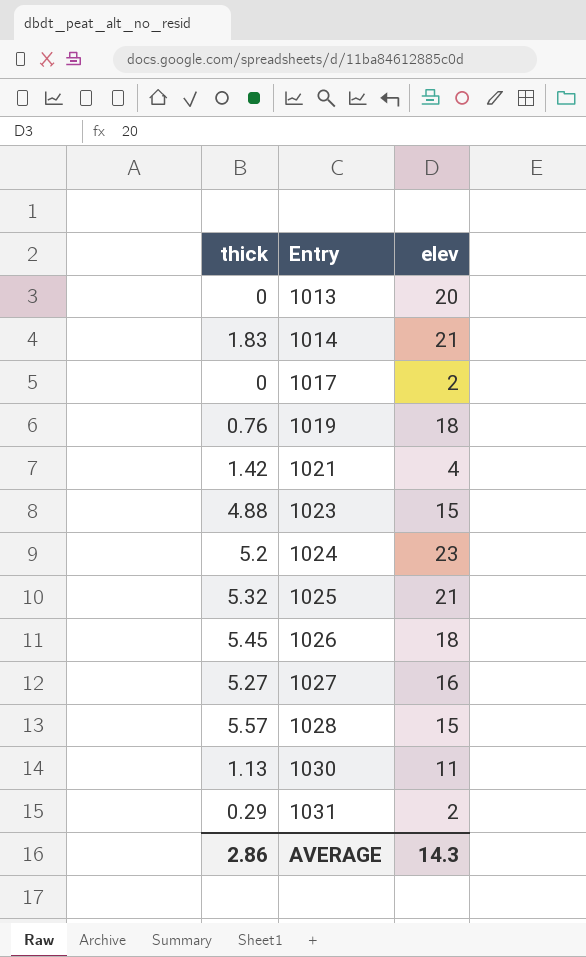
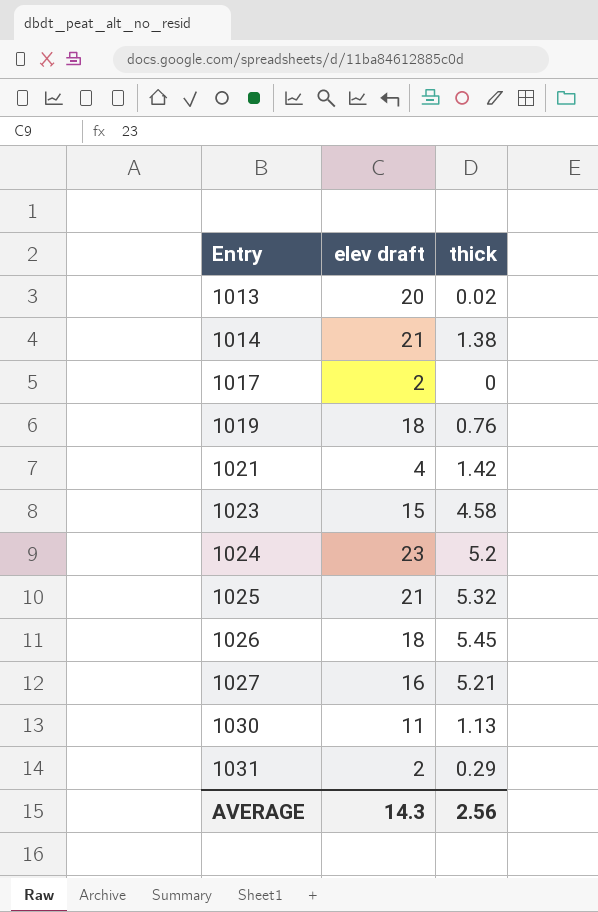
column name: elev -> elev draft
column thick | position: 1 -> 3
row 1028: 5.57 | 15 -> none
1013 | thick: 0 -> 0.02
1014 | thick: 1.83 -> 1.38
1023 | thick: 4.88 -> 4.58
1027 | thick: 5.27 -> 5.21
AVERAGE | thick: 2.86 -> 2.56

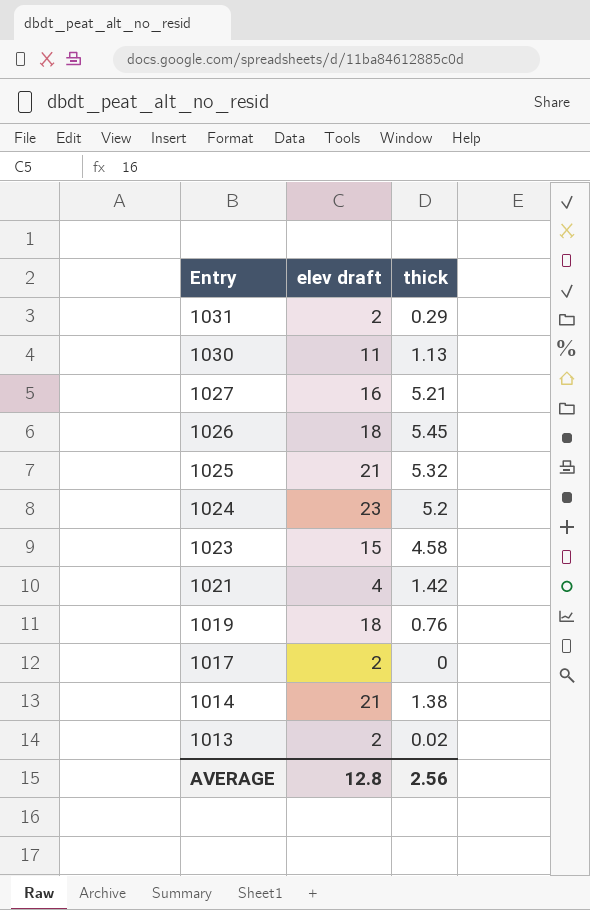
row order: Entry ascending -> Entry descending
1013 | elev draft: 20 -> 2
AVERAGE | elev draft: 14.3 -> 12.8

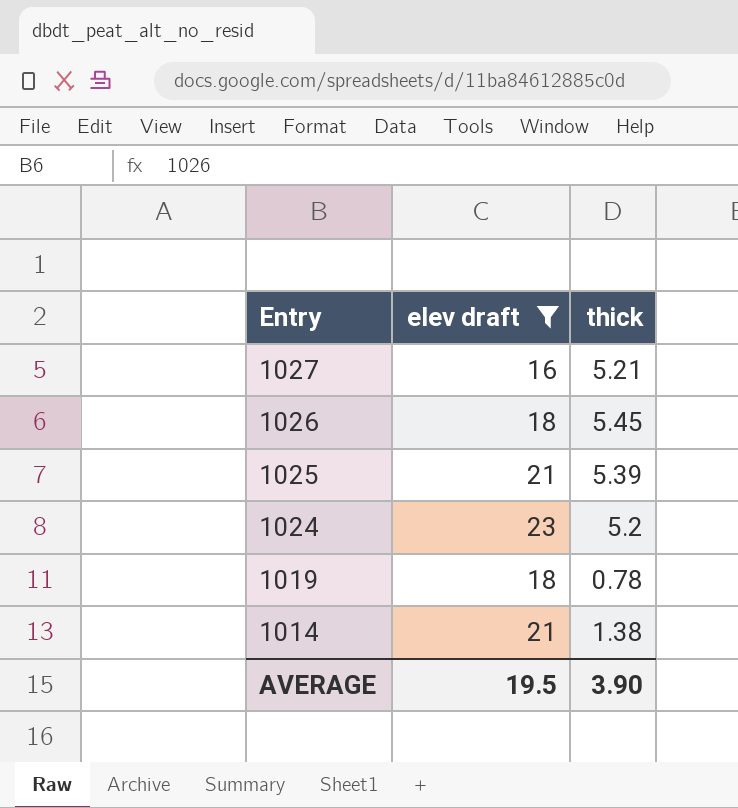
filter: none -> elev draft >= 16
1025 | thick: 5.32 -> 5.39
1019 | thick: 0.76 -> 0.78
AVERAGE | elev draft: 12.8 -> 19.5
AVERAGE | thick: 2.56 -> 3.90

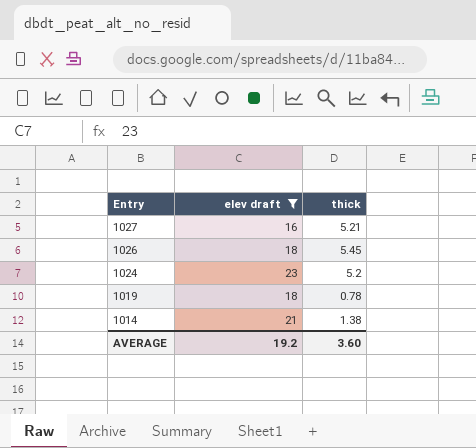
row 1025: 21 | 5.39 -> none
AVERAGE | elev draft: 19.5 -> 19.2
AVERAGE | thick: 3.90 -> 3.60

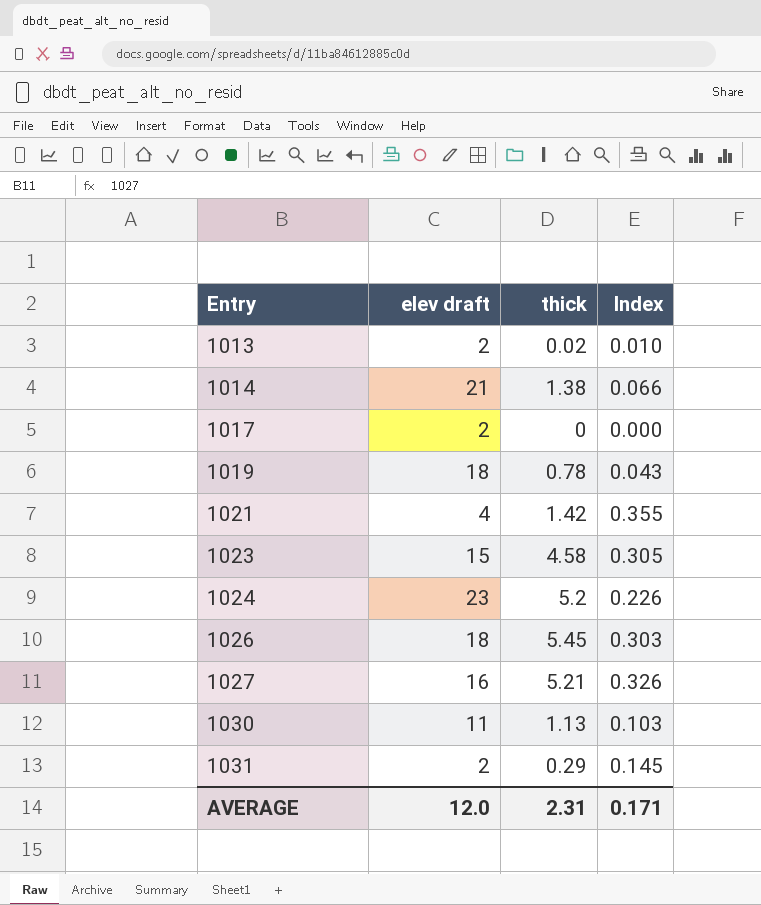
filter: elev draft >= 16 -> none
row order: Entry descending -> Entry ascending
column Index | formula: none -> [thick] / [elev draft]
AVERAGE | elev draft: 19.2 -> 12.0
AVERAGE | thick: 3.60 -> 2.31

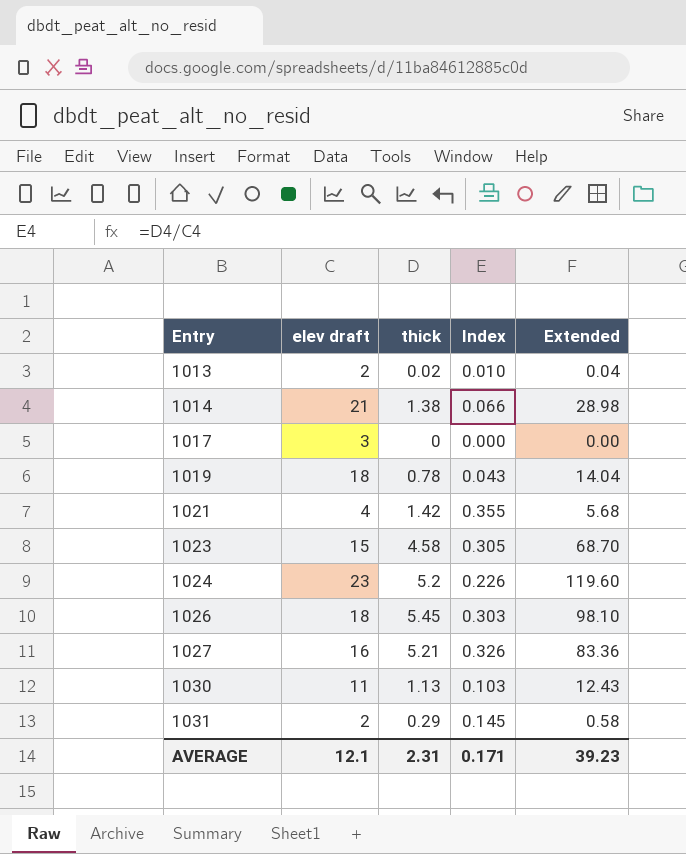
column Extended | formula: none -> [elev draft] * [thick]
1017 | elev draft: 2 -> 3
AVERAGE | elev draft: 12.0 -> 12.1

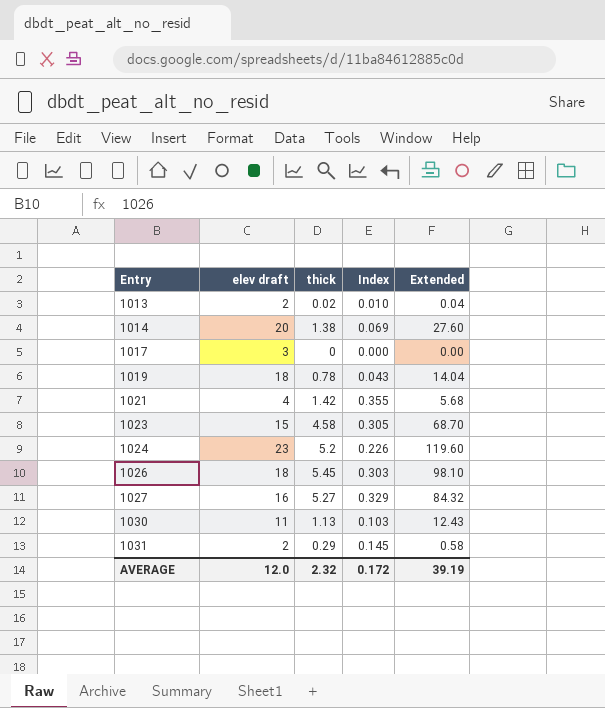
1014 | elev draft: 21 -> 20
1014 | Index: 0.066 -> 0.069
1014 | Extended: 28.98 -> 27.60
1027 | thick: 5.21 -> 5.27
1027 | Index: 0.326 -> 0.329
1027 | Extended: 83.36 -> 84.32
AVERAGE | elev draft: 12.1 -> 12.0
AVERAGE | thick: 2.31 -> 2.32
AVERAGE | Index: 0.171 -> 0.172
AVERAGE | Extended: 39.23 -> 39.19

